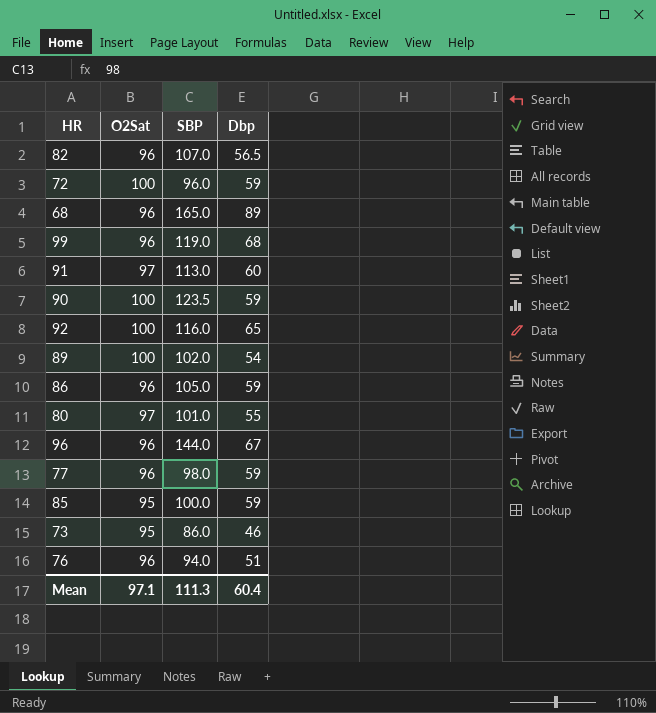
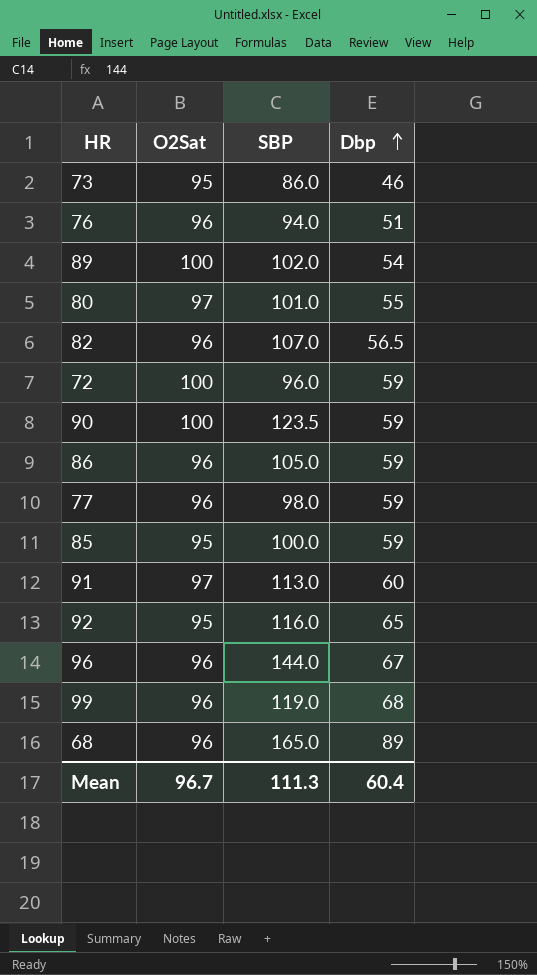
row order: none -> Dbp ascending
92 | O2Sat: 100 -> 95
Mean | O2Sat: 97.1 -> 96.7

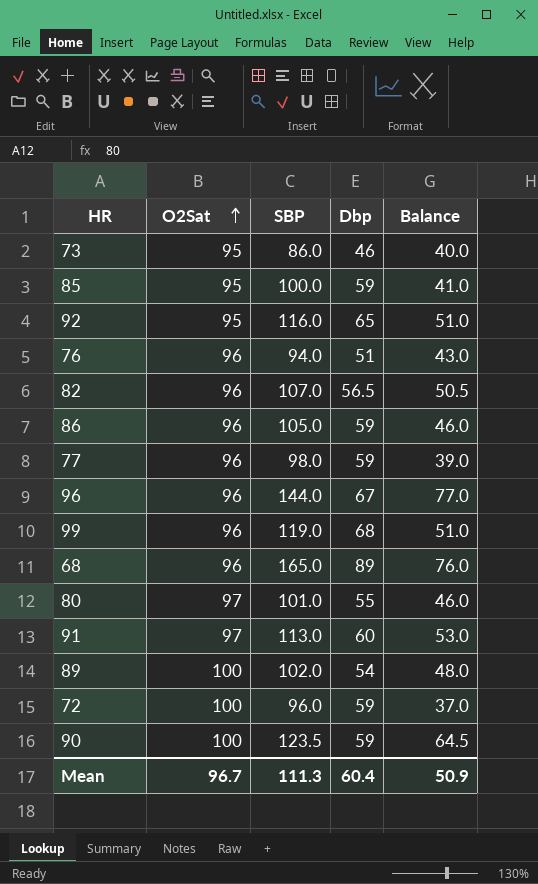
row order: Dbp ascending -> O2Sat ascending
column Balance | formula: none -> [SBP] - [Dbp]

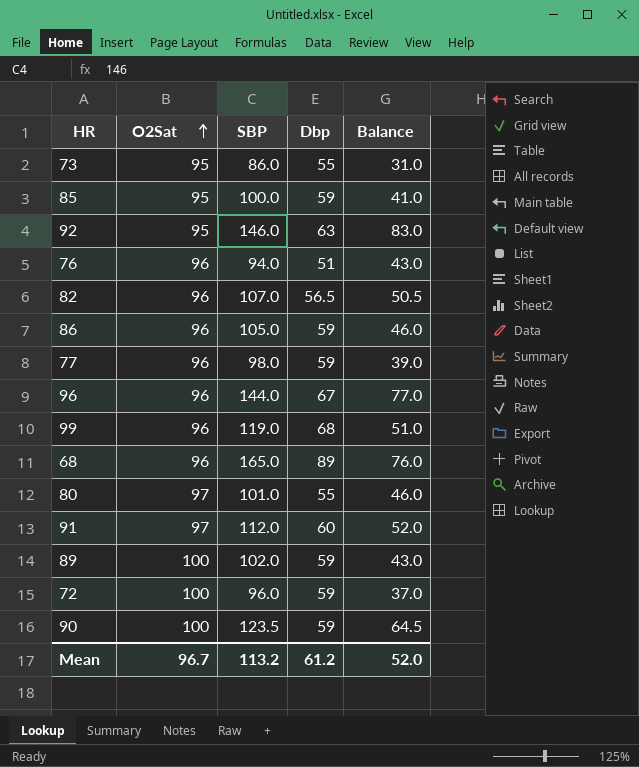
73 | Dbp: 46 -> 55
73 | Balance: 40.0 -> 31.0
92 | SBP: 116.0 -> 146.0
92 | Dbp: 65 -> 63
92 | Balance: 51.0 -> 83.0
91 | SBP: 113.0 -> 112.0
91 | Balance: 53.0 -> 52.0
89 | Dbp: 54 -> 59
89 | Balance: 48.0 -> 43.0
Mean | SBP: 111.3 -> 113.2
Mean | Dbp: 60.4 -> 61.2
Mean | Balance: 50.9 -> 52.0

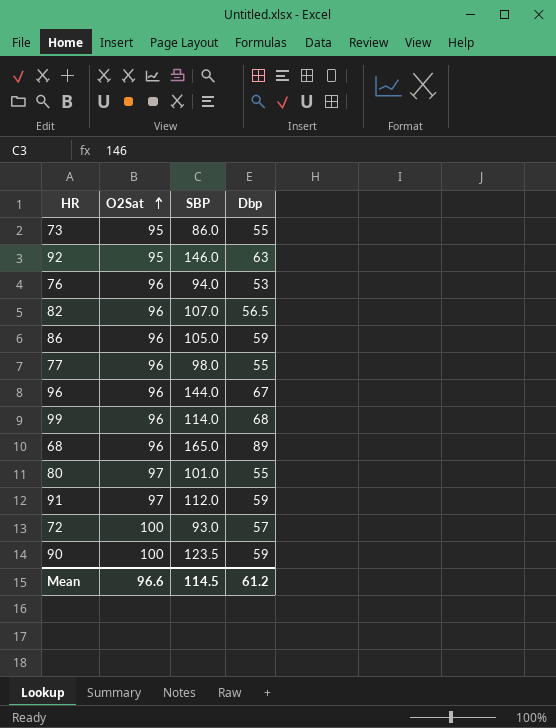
column Balance | formula: [SBP] - [Dbp] -> none
row 85: 95 | 100.0 | 59 | 41.0 -> none
row 89: 100 | 102.0 | 59 | 43.0 -> none
76 | Dbp: 51 -> 53
77 | Dbp: 59 -> 55
99 | SBP: 119.0 -> 114.0
91 | Dbp: 60 -> 59
72 | SBP: 96.0 -> 93.0
72 | Dbp: 59 -> 57
Mean | O2Sat: 96.7 -> 96.6
Mean | SBP: 113.2 -> 114.5

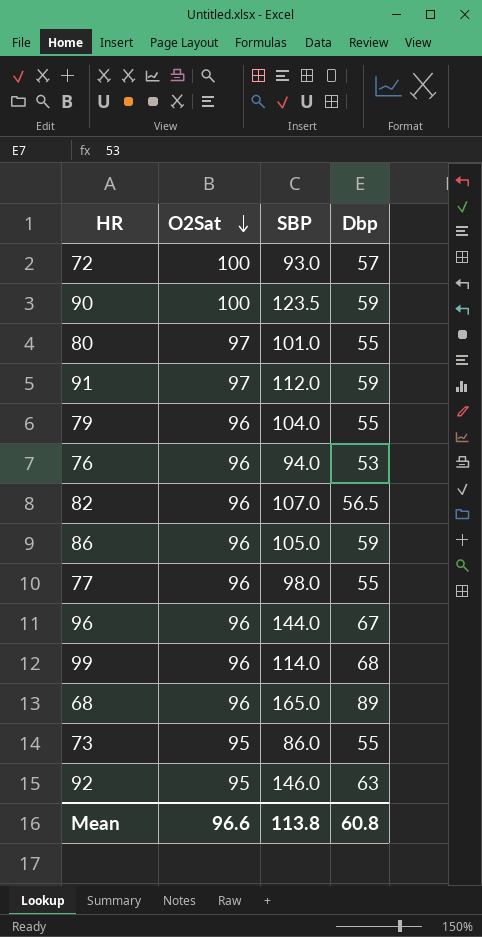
row order: O2Sat ascending -> O2Sat descending
row 79: none -> 96 | 104.0 | 55
Mean | SBP: 114.5 -> 113.8
Mean | Dbp: 61.2 -> 60.8

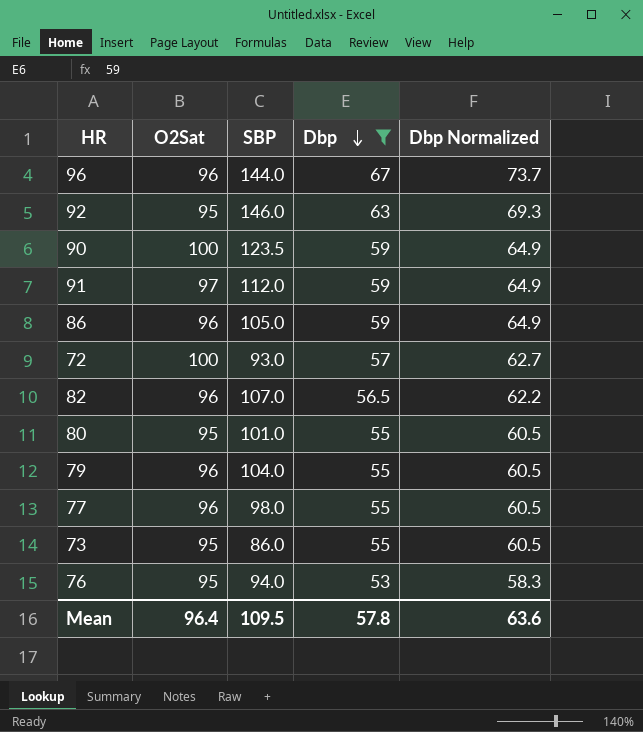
filter: none -> Dbp <= 67
row order: O2Sat descending -> Dbp descending
column Dbp Normalized | formula: none -> [Dbp] * 1.1
80 | O2Sat: 97 -> 95
76 | O2Sat: 96 -> 95
Mean | O2Sat: 96.6 -> 96.4
Mean | SBP: 113.8 -> 109.5
Mean | Dbp: 60.8 -> 57.8

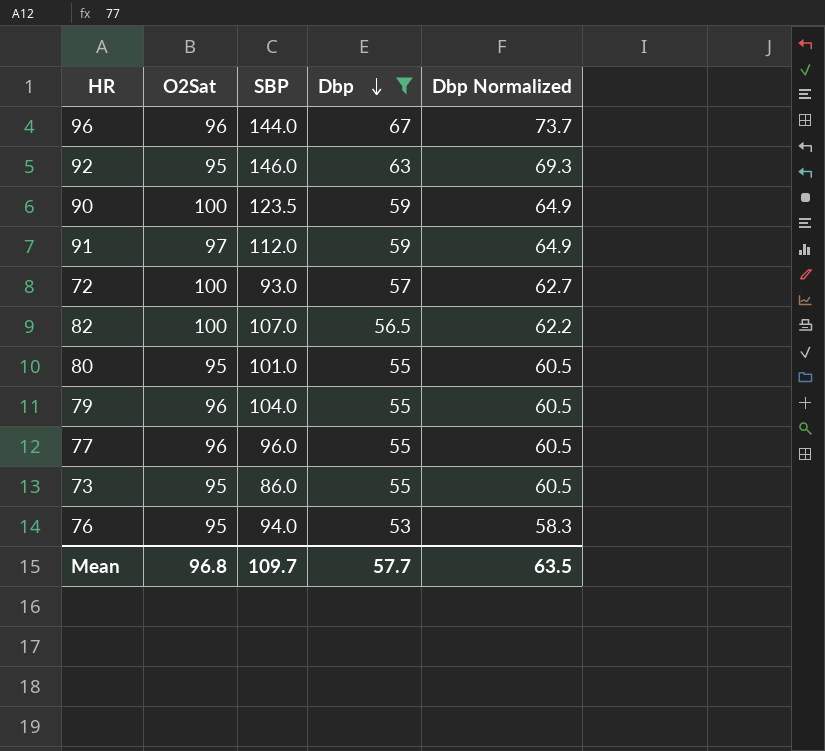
row 86: 96 | 105.0 | 59 | 64.9 -> none
82 | O2Sat: 96 -> 100
77 | SBP: 98.0 -> 96.0
Mean | O2Sat: 96.4 -> 96.8
Mean | SBP: 109.5 -> 109.7
Mean | Dbp: 57.8 -> 57.7
Mean | Dbp Normalized: 63.6 -> 63.5

